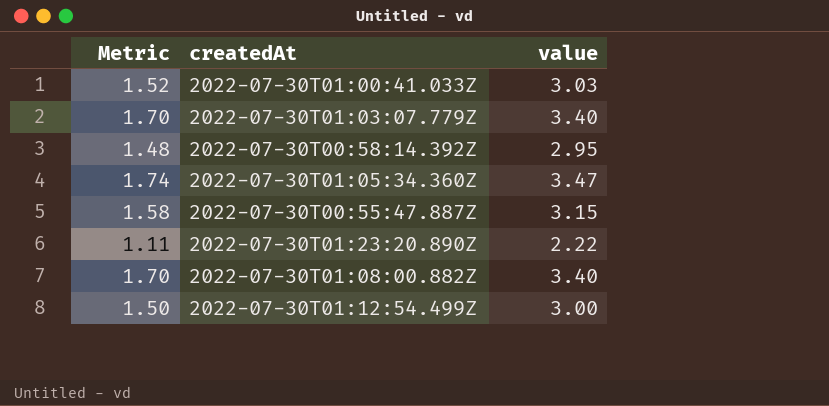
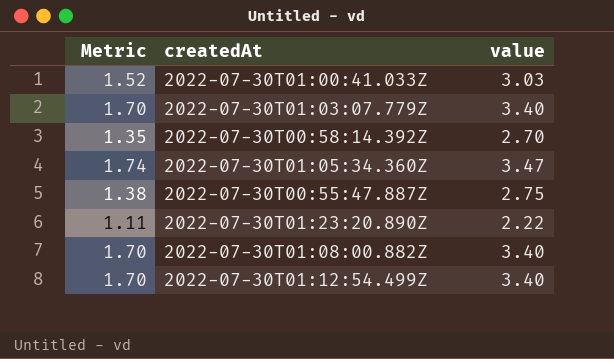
2022-07-30T00:58:14.392Z | Metric: 1.48 -> 1.35
2022-07-30T00:58:14.392Z | value: 2.95 -> 2.70
2022-07-30T00:55:47.887Z | Metric: 1.58 -> 1.38
2022-07-30T00:55:47.887Z | value: 3.15 -> 2.75
2022-07-30T01:12:54.499Z | Metric: 1.50 -> 1.70
2022-07-30T01:12:54.499Z | value: 3.00 -> 3.40

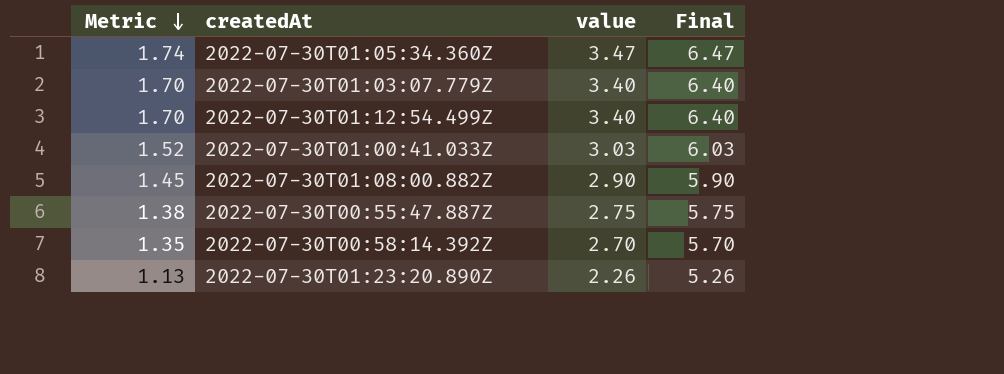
row order: none -> Metric descending
column Final | formula: none -> [value] + 3
2022-07-30T01:08:00.882Z | Metric: 1.70 -> 1.45
2022-07-30T01:08:00.882Z | value: 3.40 -> 2.90
2022-07-30T01:23:20.890Z | Metric: 1.11 -> 1.13
2022-07-30T01:23:20.890Z | value: 2.22 -> 2.26

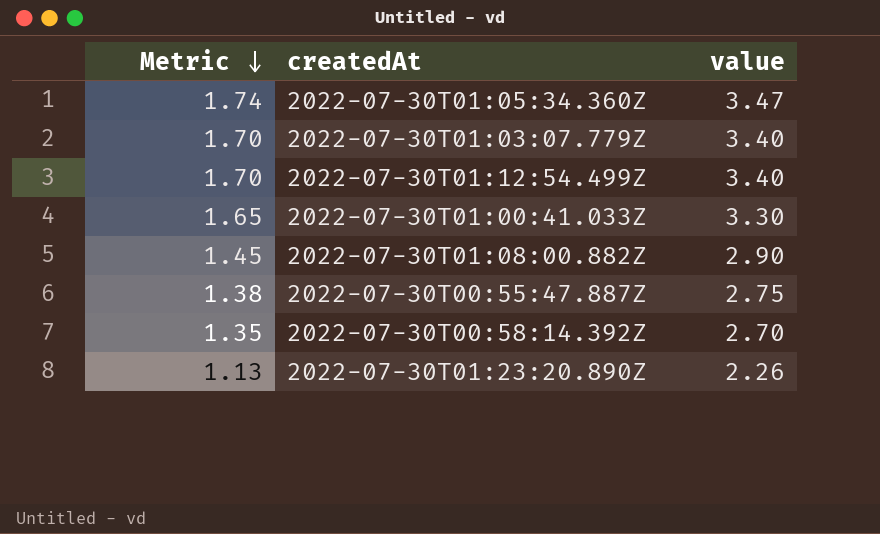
column Final | formula: [value] + 3 -> none
2022-07-30T01:00:41.033Z | Metric: 1.52 -> 1.65
2022-07-30T01:00:41.033Z | value: 3.03 -> 3.30

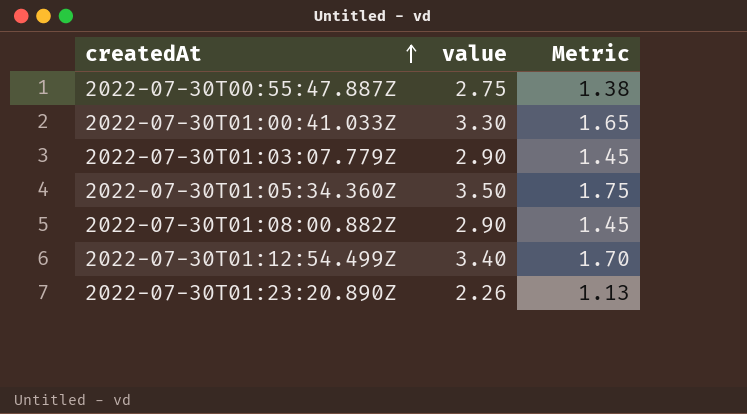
row order: Metric descending -> createdAt ascending
column Metric | position: 1 -> 3
row 2022-07-30T00:58:14.392Z: 1.35 | 2.70 -> none
2022-07-30T01:03:07.779Z | value: 3.40 -> 2.90
2022-07-30T01:03:07.779Z | Metric: 1.70 -> 1.45
2022-07-30T01:05:34.360Z | value: 3.47 -> 3.50
2022-07-30T01:05:34.360Z | Metric: 1.74 -> 1.75

